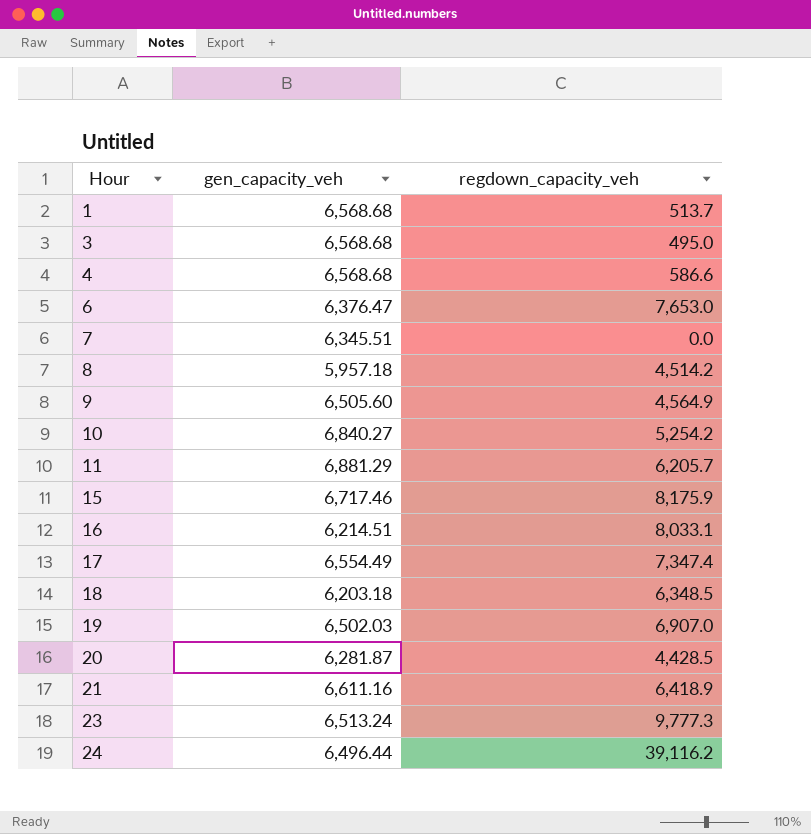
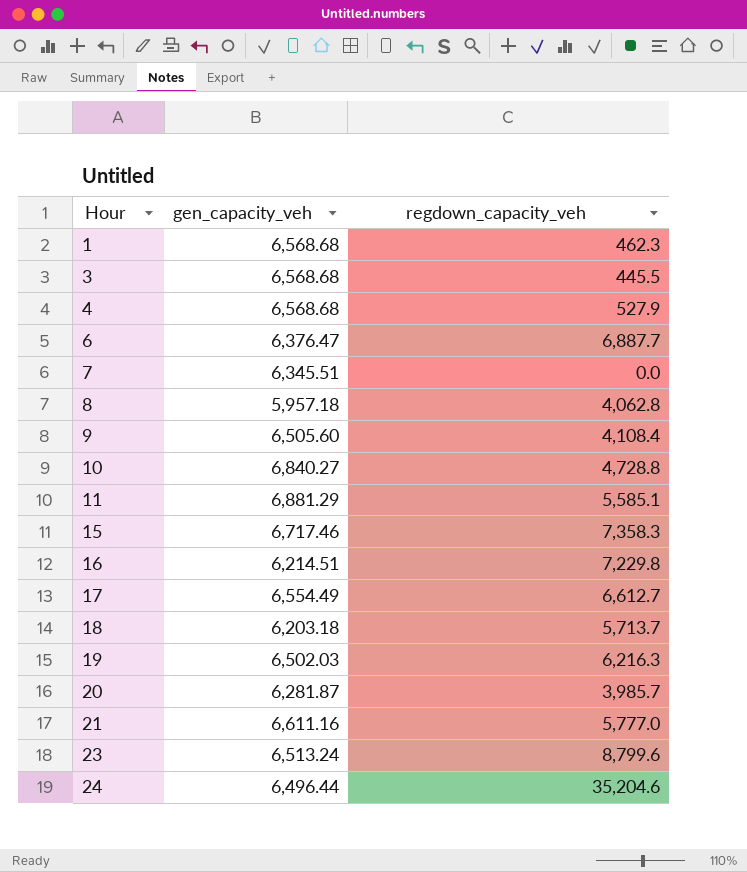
1 | regdown_capacity_veh: 513.7 -> 462.3
3 | regdown_capacity_veh: 495.0 -> 445.5
4 | regdown_capacity_veh: 586.6 -> 527.9
6 | regdown_capacity_veh: 7,653.0 -> 6,887.7
8 | regdown_capacity_veh: 4,514.2 -> 4,062.8
9 | regdown_capacity_veh: 4,564.9 -> 4,108.4
10 | regdown_capacity_veh: 5,254.2 -> 4,728.8
11 | regdown_capacity_veh: 6,205.7 -> 5,585.1
15 | regdown_capacity_veh: 8,175.9 -> 7,358.3
16 | regdown_capacity_veh: 8,033.1 -> 7,229.8
17 | regdown_capacity_veh: 7,347.4 -> 6,612.7
18 | regdown_capacity_veh: 6,348.5 -> 5,713.7
19 | regdown_capacity_veh: 6,907.0 -> 6,216.3
20 | regdown_capacity_veh: 4,428.5 -> 3,985.7
21 | regdown_capacity_veh: 6,418.9 -> 5,777.0
23 | regdown_capacity_veh: 9,777.3 -> 8,799.6
24 | regdown_capacity_veh: 39,116.2 -> 35,204.6

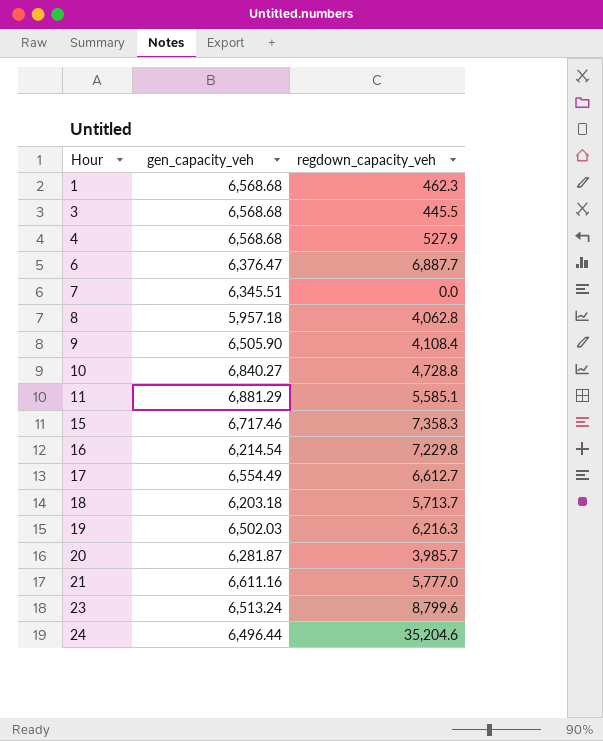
9 | gen_capacity_veh: 6,505.60 -> 6,505.90
16 | gen_capacity_veh: 6,214.51 -> 6,214.54

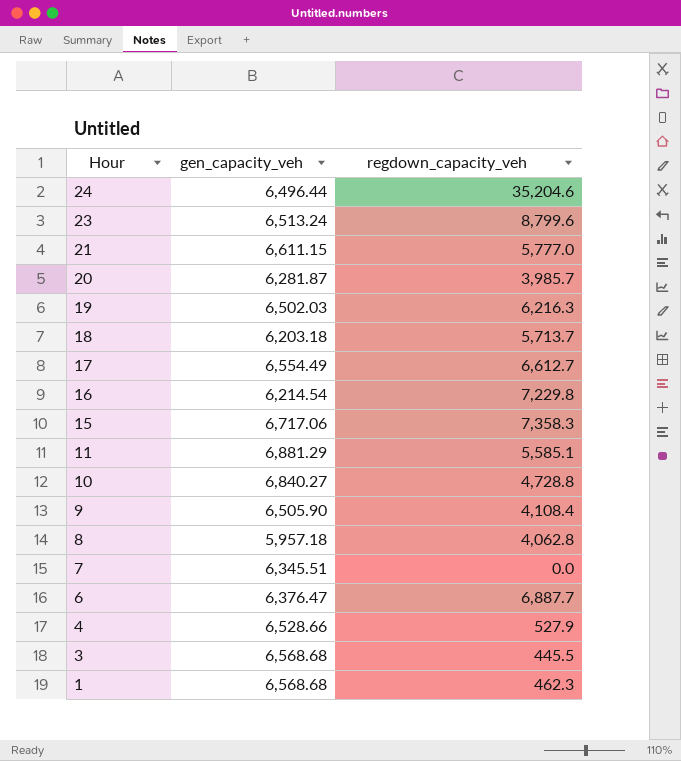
row order: Hour ascending -> Hour descending
21 | gen_capacity_veh: 6,611.16 -> 6,611.15
15 | gen_capacity_veh: 6,717.46 -> 6,717.06
4 | gen_capacity_veh: 6,568.68 -> 6,528.66

